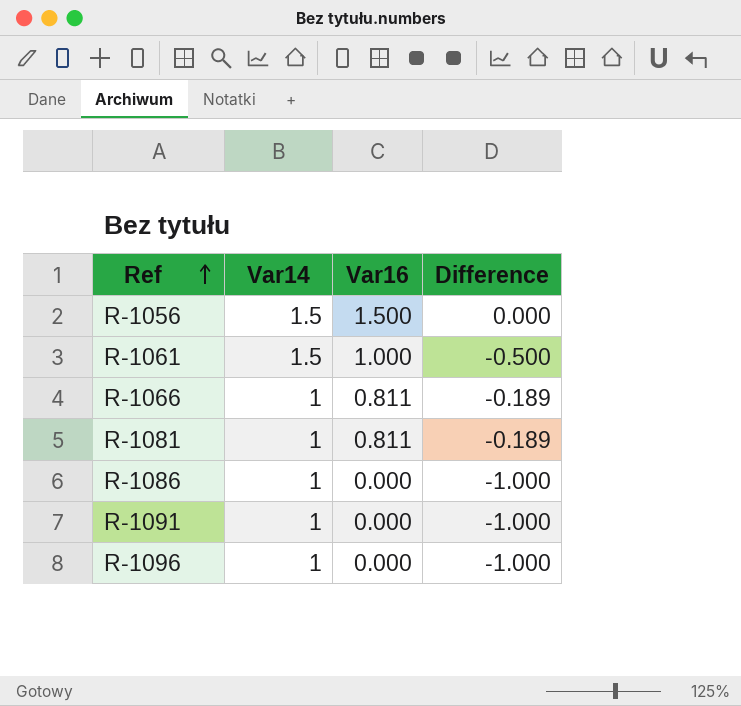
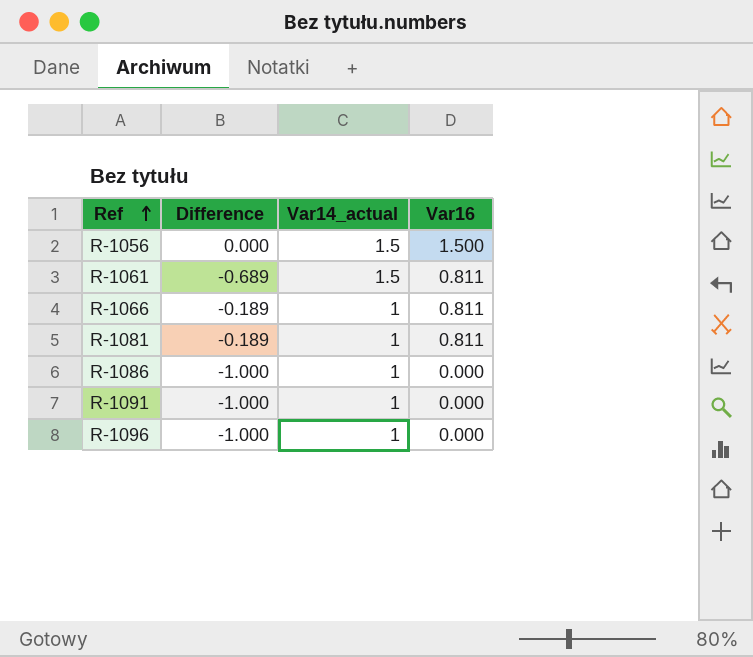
column Difference | position: 4 -> 2
column name: Var14 -> Var14_actual
R-1061 | Difference: -0.500 -> -0.689
R-1061 | Var16: 1.000 -> 0.811

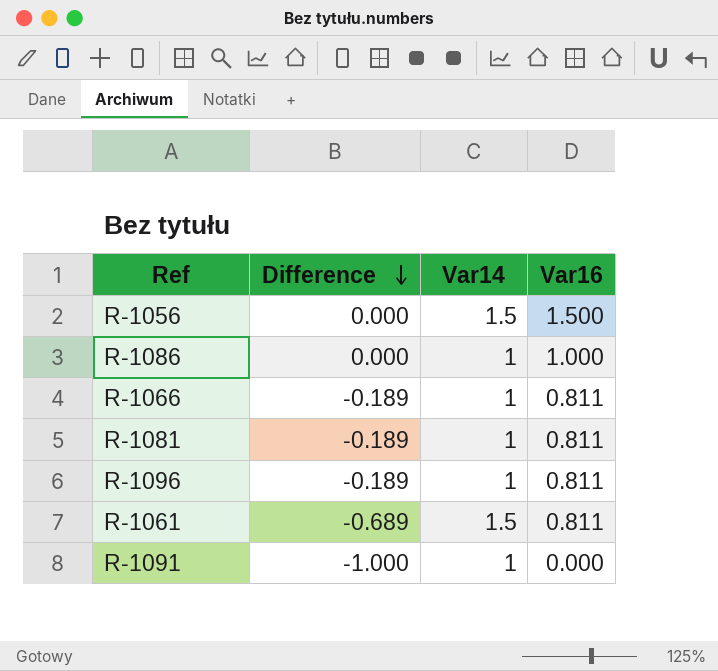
row order: Ref ascending -> Difference descending
column name: Var14_actual -> Var14
R-1086 | Difference: -1.000 -> 0.000
R-1086 | Var16: 0.000 -> 1.000
R-1096 | Difference: -1.000 -> -0.189
R-1096 | Var16: 0.000 -> 0.811

